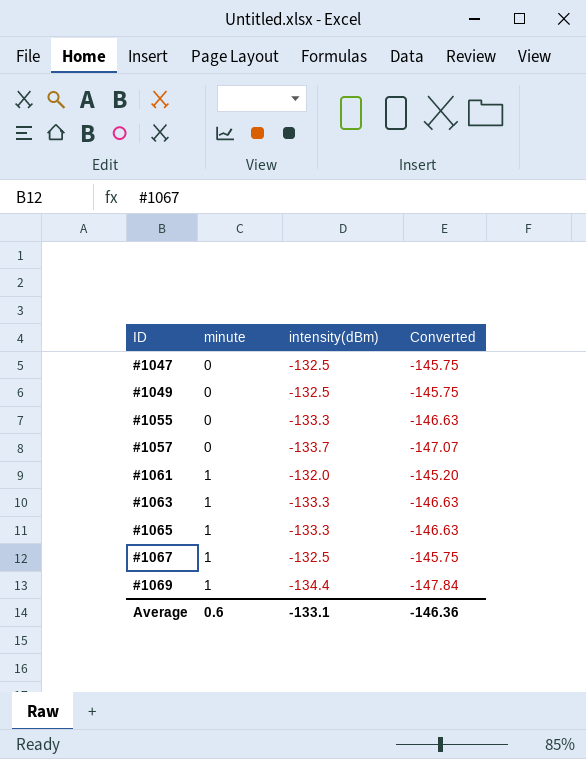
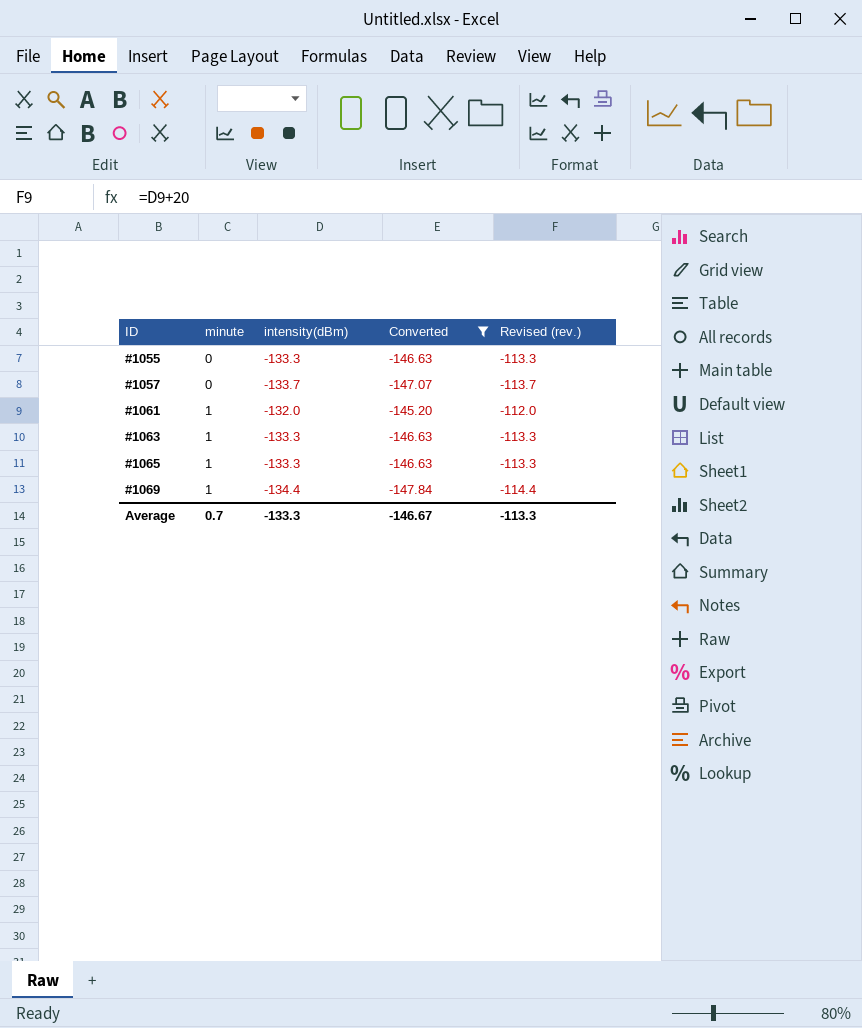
filter: none -> Converted != -145.75
column Revised (rev.) | formula: none -> [intensity(dBm)] + 20
Average | minute: 0.6 -> 0.7
Average | intensity(dBm): -133.1 -> -133.3
Average | Converted: -146.36 -> -146.67

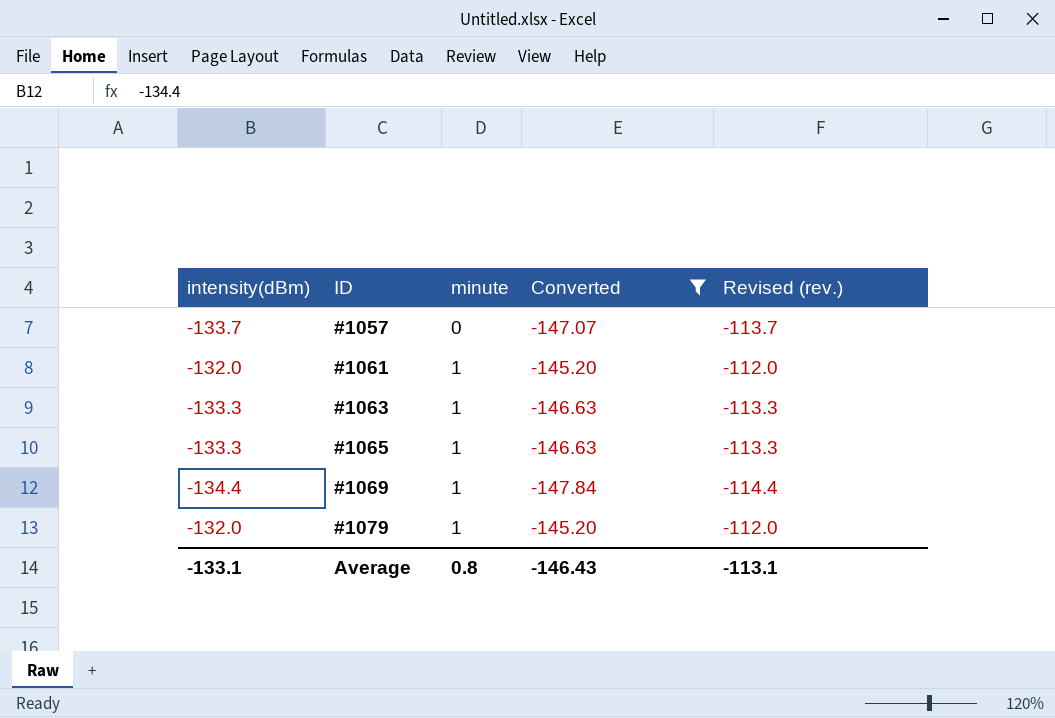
column intensity(dBm) | position: 3 -> 1
row #1055: 0 | -133.3 | -146.63 | -113.3 -> none
row #1079: none -> -132.0 | 1 | -145.20 | -112.0
Average | intensity(dBm): -133.3 -> -133.1
Average | minute: 0.7 -> 0.8
Average | Converted: -146.67 -> -146.43
Average | Revised (rev.): -113.3 -> -113.1

